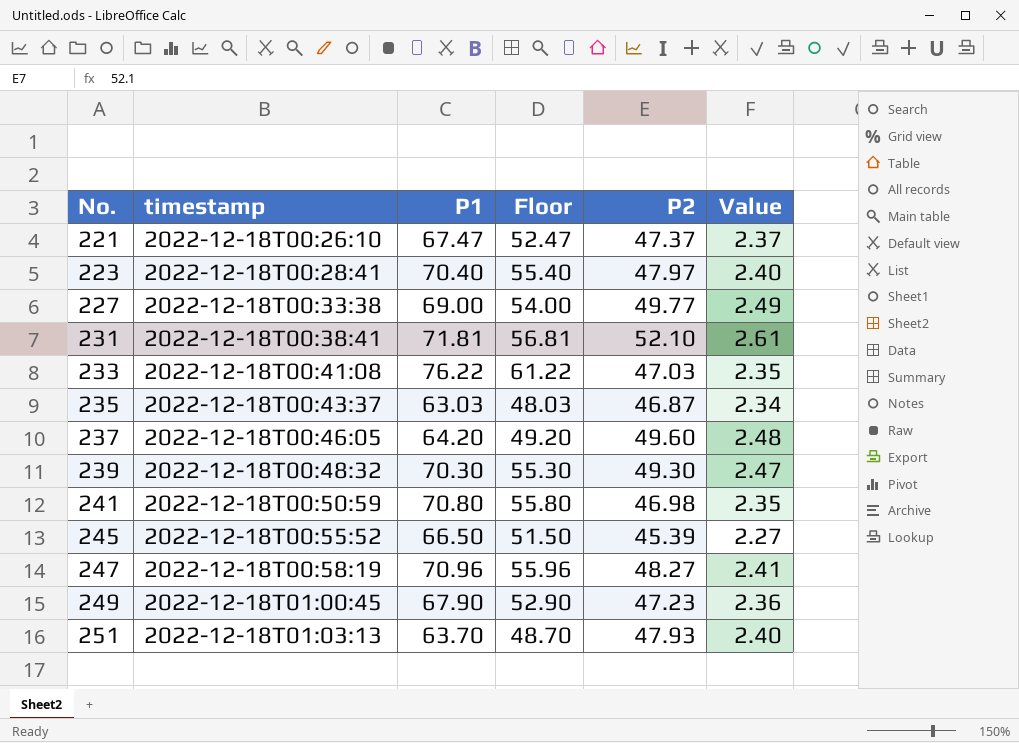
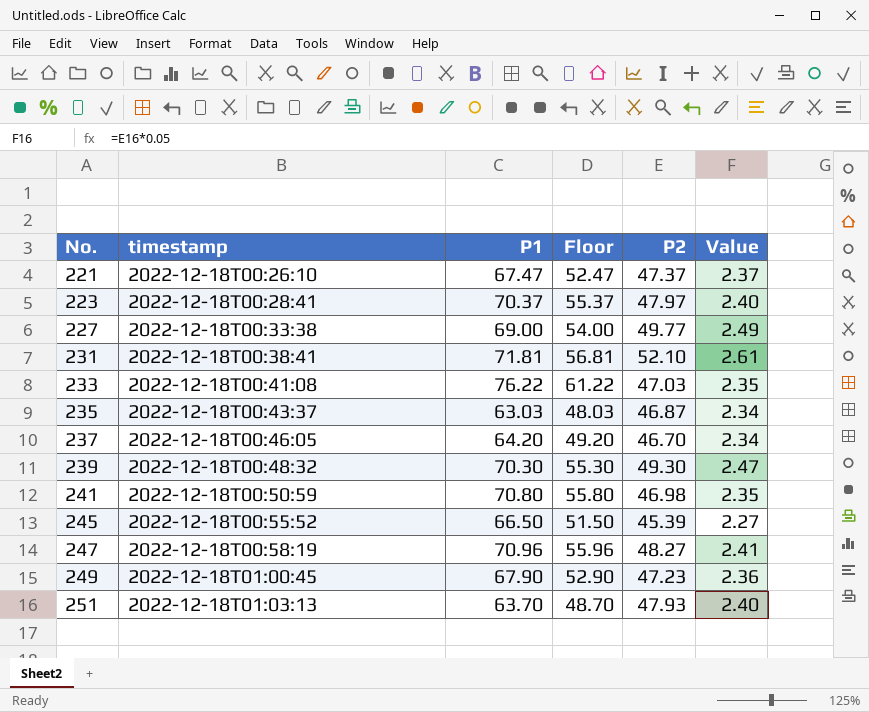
223 | P1: 70.40 -> 70.37
223 | Floor: 55.40 -> 55.37
237 | P2: 49.60 -> 46.70
237 | Value: 2.48 -> 2.34

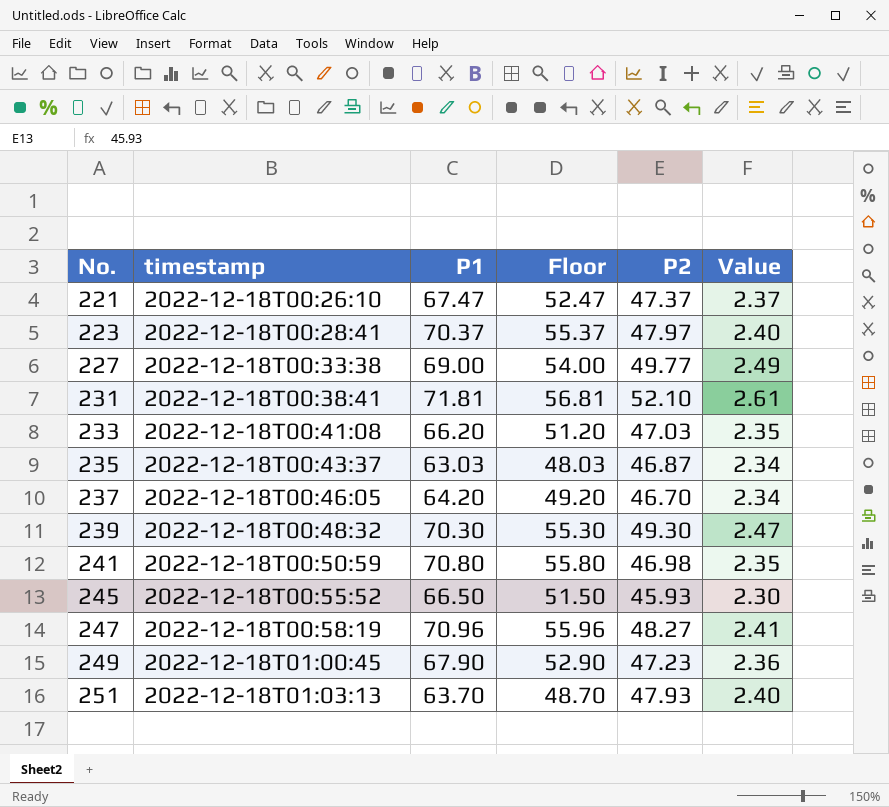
233 | P1: 76.22 -> 66.20
233 | Floor: 61.22 -> 51.20
245 | P2: 45.39 -> 45.93
245 | Value: 2.27 -> 2.30

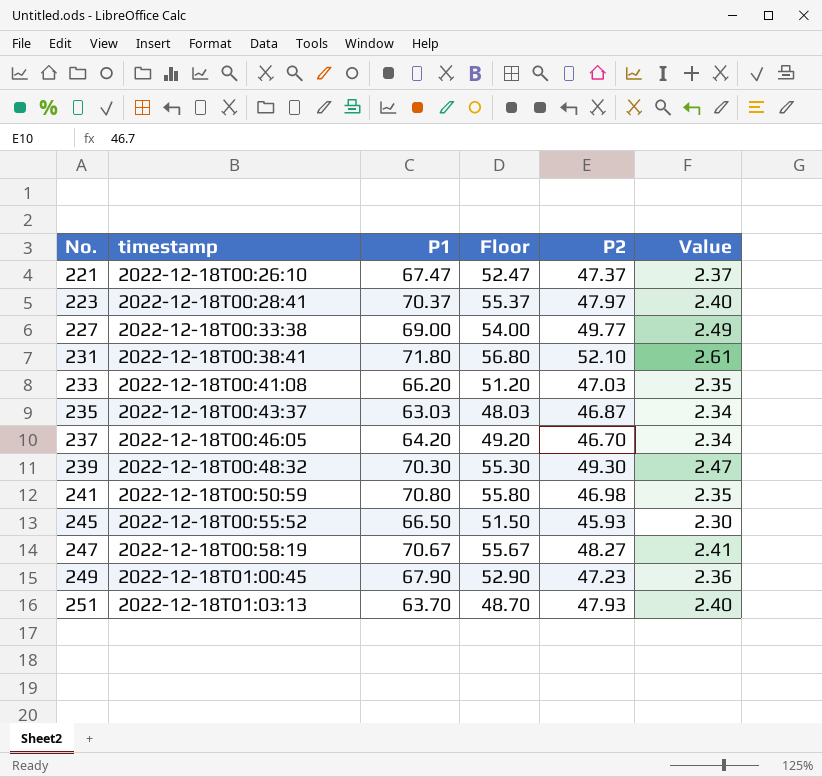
231 | P1: 71.81 -> 71.80
231 | Floor: 56.81 -> 56.80
247 | P1: 70.96 -> 70.67
247 | Floor: 55.96 -> 55.67

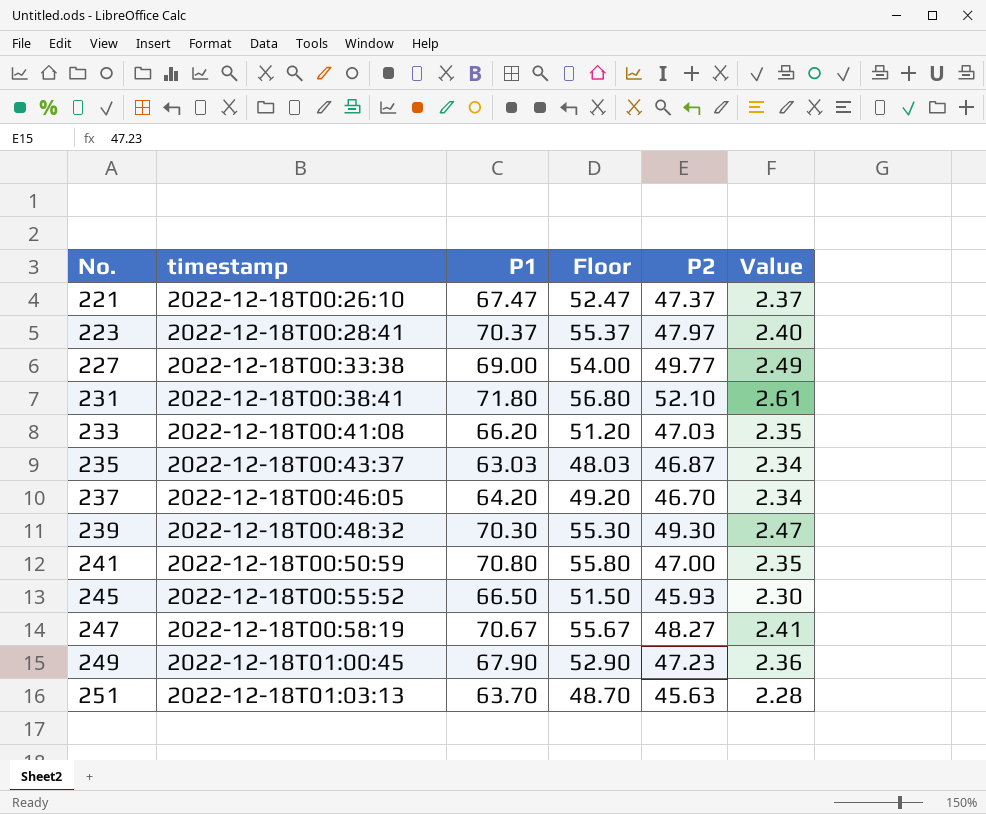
241 | P2: 46.98 -> 47.00
251 | P2: 47.93 -> 45.63
251 | Value: 2.40 -> 2.28

